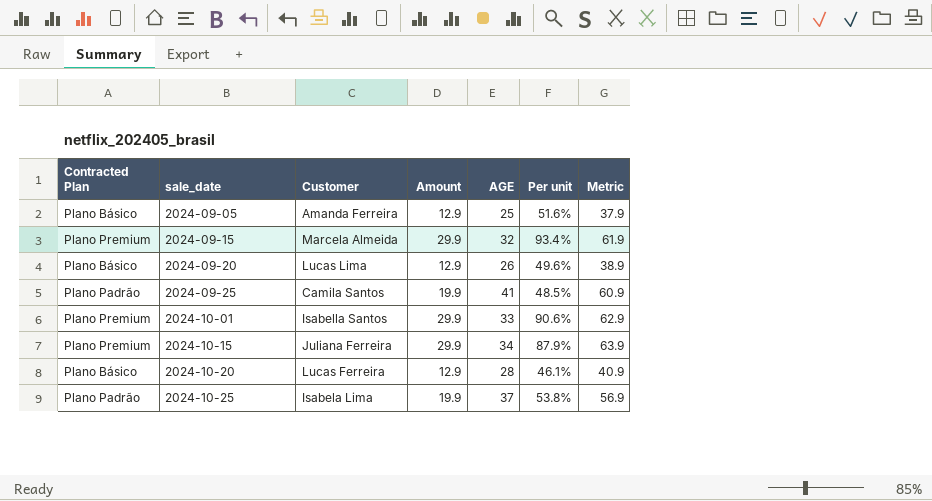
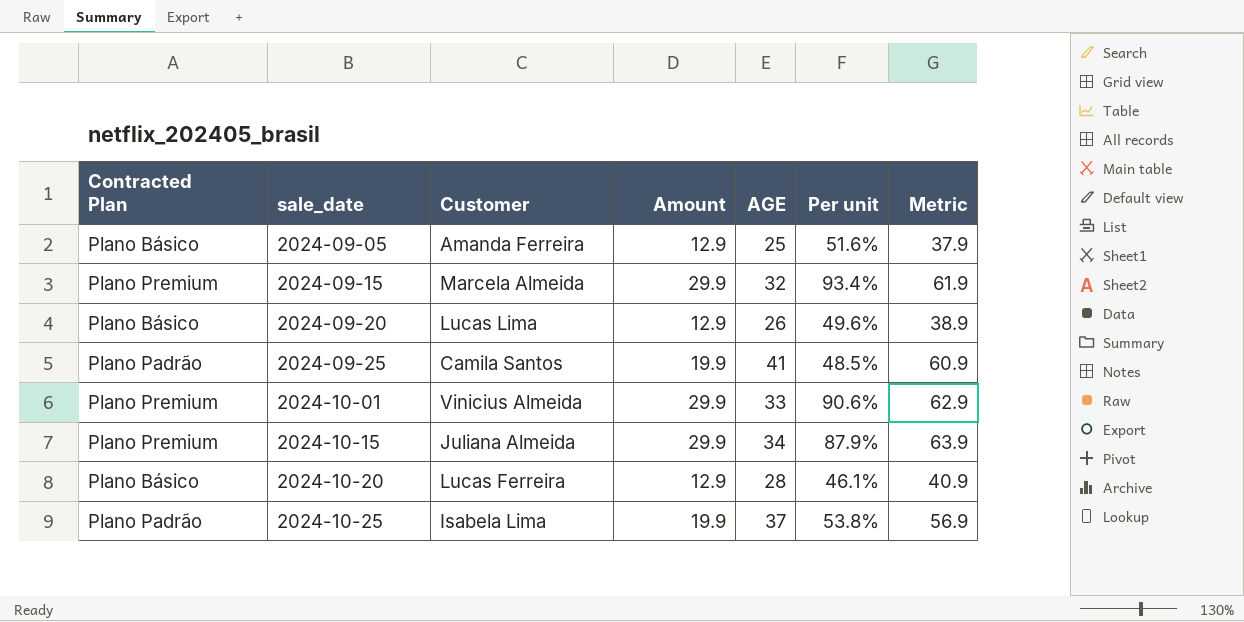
2024-10-01 | Customer: Isabella Santos -> Vinicius Almeida
2024-10-15 | Customer: Juliana Ferreira -> Juliana Almeida

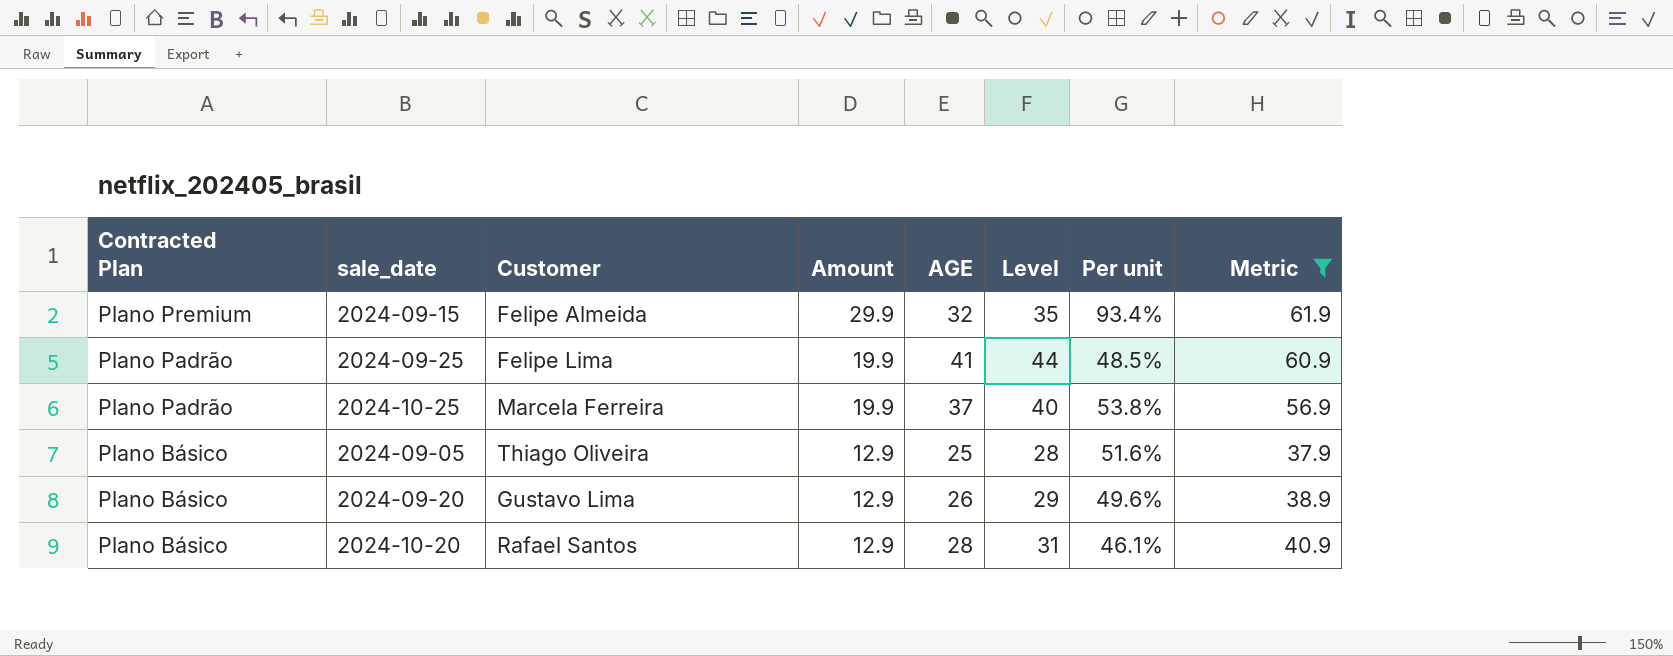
filter: none -> Metric <= 61.9
row order: sale_date ascending -> Contracted Plan descending
column Level | formula: none -> [AGE] + 3
2024-09-15 | Customer: Marcela Almeida -> Felipe Almeida
2024-09-25 | Customer: Camila Santos -> Felipe Lima
2024-10-25 | Customer: Isabela Lima -> Marcela Ferreira
2024-09-05 | Customer: Amanda Ferreira -> Thiago Oliveira
2024-09-20 | Customer: Lucas Lima -> Gustavo Lima
2024-10-20 | Customer: Lucas Ferreira -> Rafael Santos

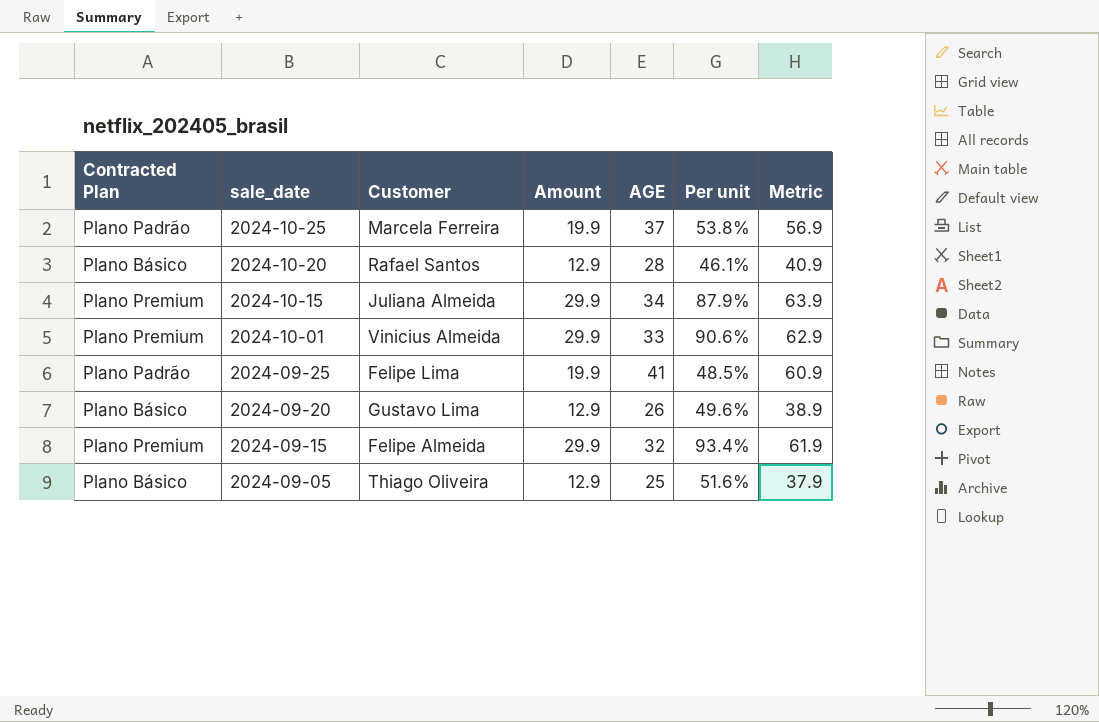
filter: Metric <= 61.9 -> none
row order: Contracted Plan descending -> sale_date descending
column Level | formula: [AGE] + 3 -> none

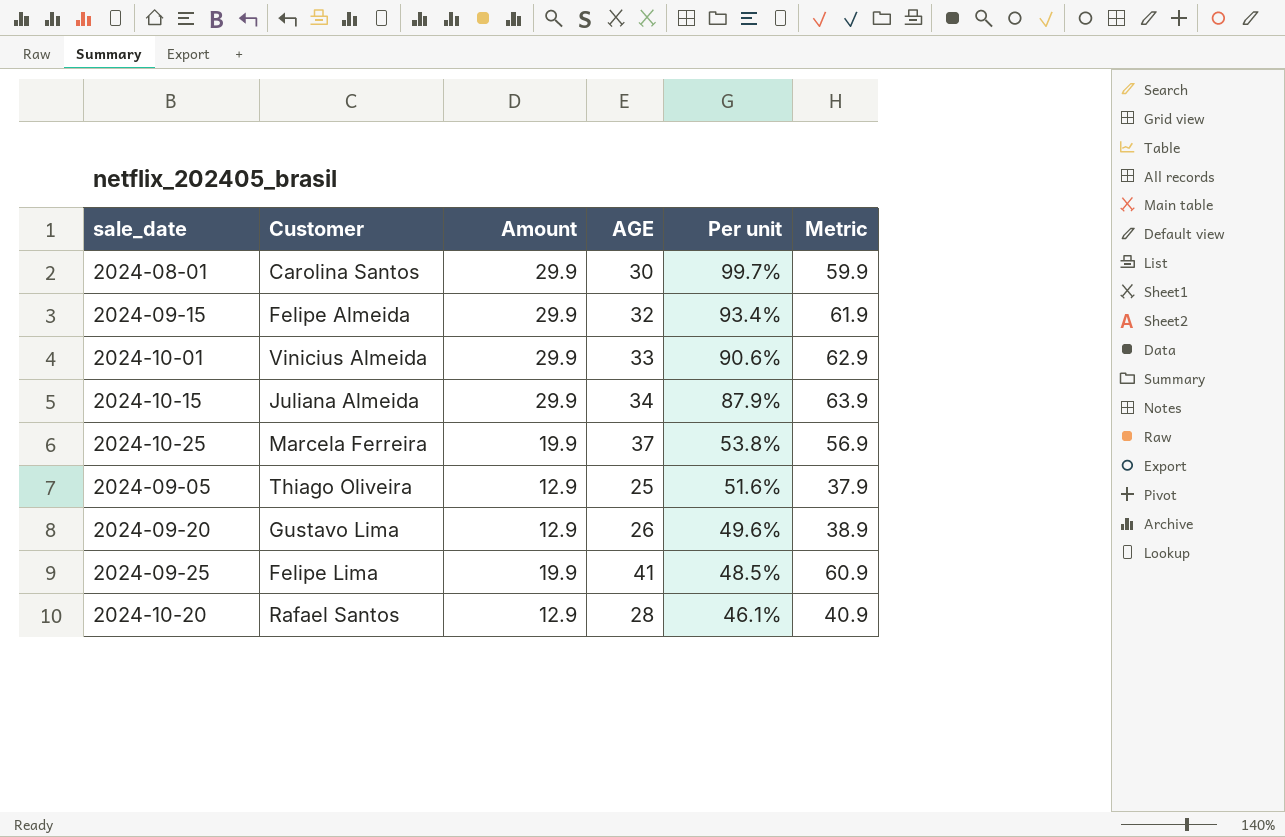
row order: sale_date descending -> Per unit descending
column Contracted Plan | position: 1 -> none
row 2024-08-01: none -> Carolina Santos | 29.9 | 30 | 99.7% | 59.9

